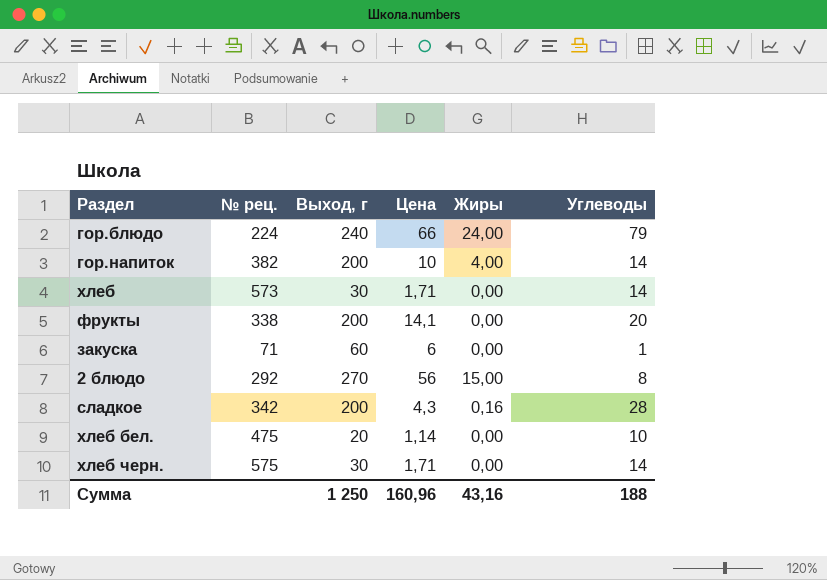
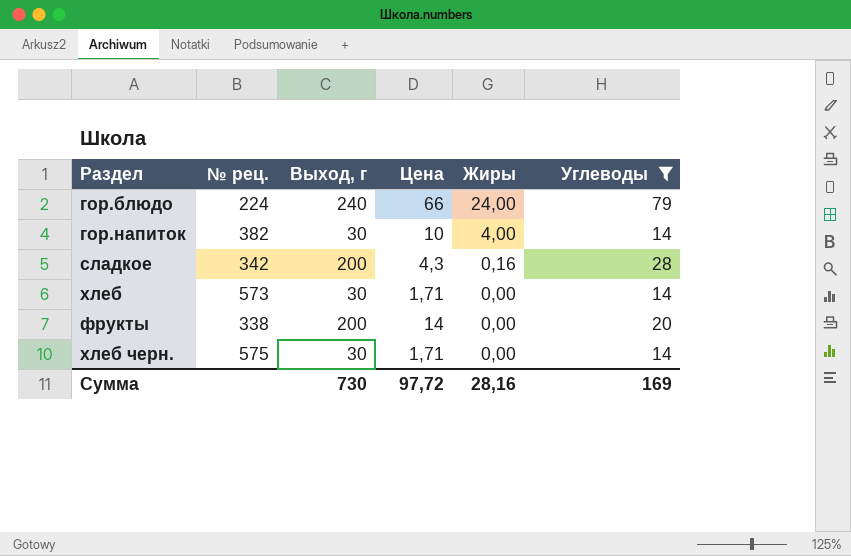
filter: none -> Углеводы >= 14
row order: none -> Жиры descending
гор.напиток | Выход, г: 200 -> 30
фрукты | Цена: 14,1 -> 14
Сумма | Выход, г: 1 250 -> 730
Сумма | Цена: 160,96 -> 97,72
Сумма | Жиры: 43,16 -> 28,16
Сумма | Углеводы: 188 -> 169

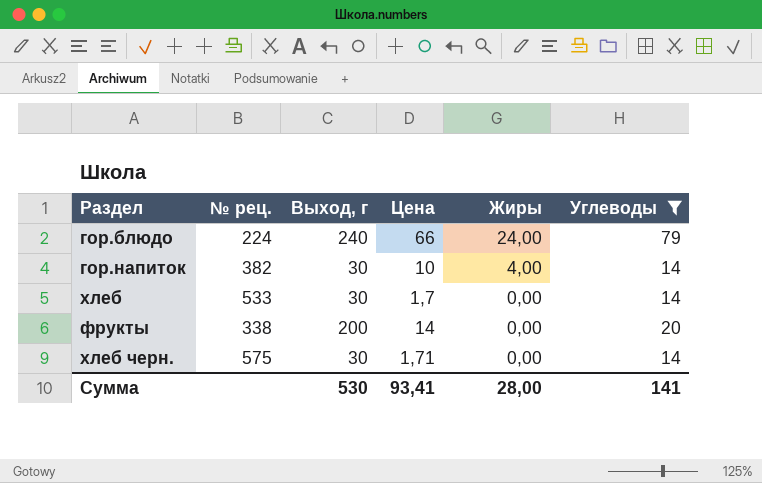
row сладкое: 342 | 200 | 4,3 | 0,16 | 28 -> none
хлеб | № рец.: 573 -> 533
хлеб | Цена: 1,71 -> 1,7
Сумма | Выход, г: 730 -> 530
Сумма | Цена: 97,72 -> 93,41
Сумма | Жиры: 28,16 -> 28,00
Сумма | Углеводы: 169 -> 141

